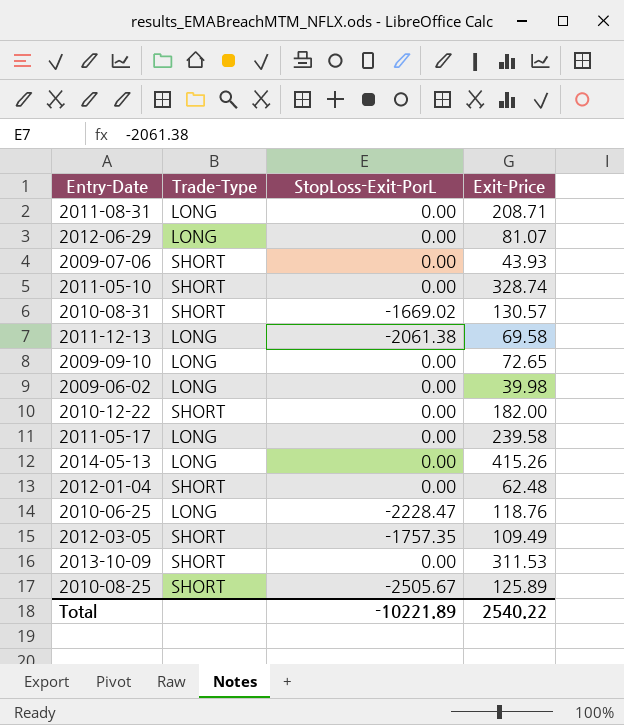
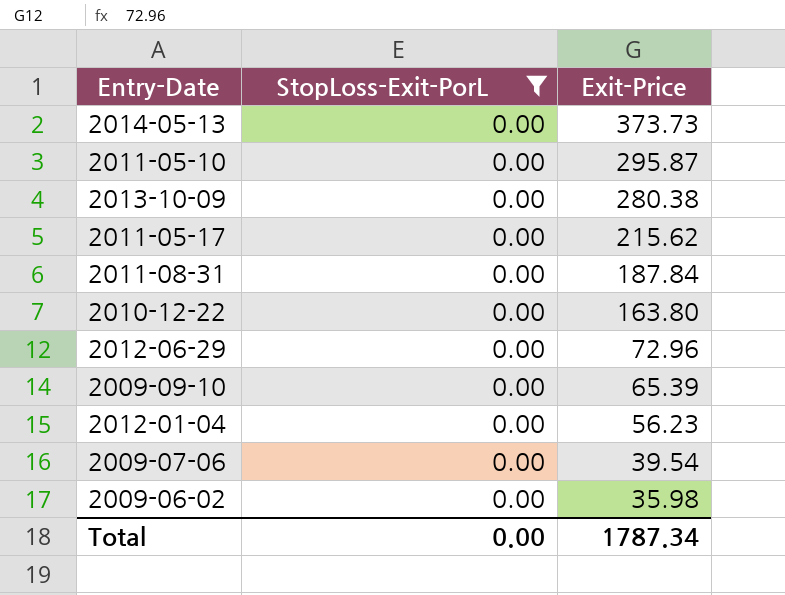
filter: none -> StopLoss-Exit-PorL = 0.00
row order: none -> Exit-Price descending
column Trade-Type | position: 2 -> none
2014-05-13 | Exit-Price: 415.26 -> 373.73
2011-05-10 | Exit-Price: 328.74 -> 295.87
2013-10-09 | Exit-Price: 311.53 -> 280.38
2011-05-17 | Exit-Price: 239.58 -> 215.62
2011-08-31 | Exit-Price: 208.71 -> 187.84
2010-12-22 | Exit-Price: 182.00 -> 163.80
2012-06-29 | Exit-Price: 81.07 -> 72.96
2009-09-10 | Exit-Price: 72.65 -> 65.39
2012-01-04 | Exit-Price: 62.48 -> 56.23
2009-07-06 | Exit-Price: 43.93 -> 39.54
2009-06-02 | Exit-Price: 39.98 -> 35.98
Total | StopLoss-Exit-PorL: -10221.89 -> 0.00
Total | Exit-Price: 2540.22 -> 1787.34

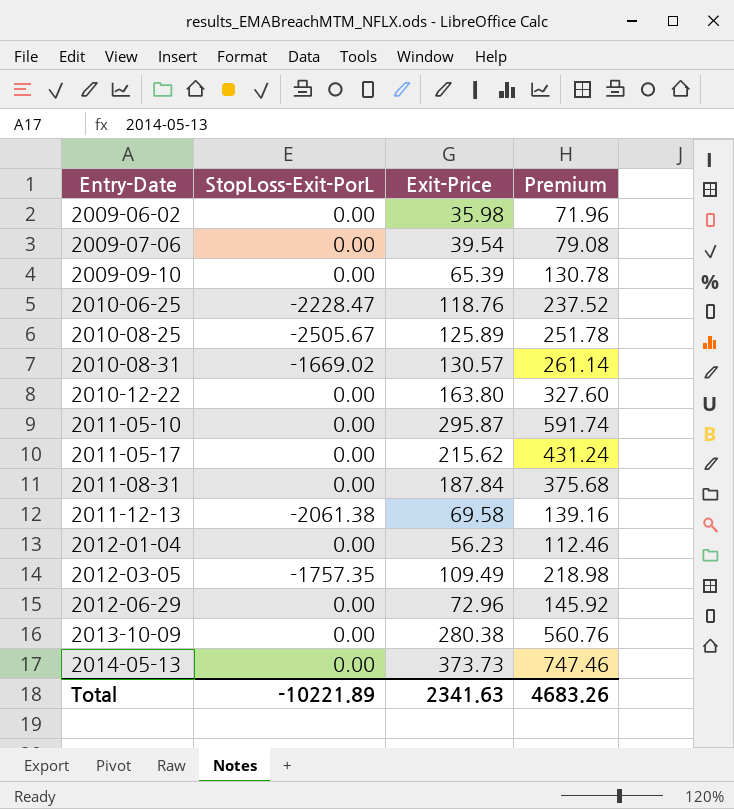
filter: StopLoss-Exit-PorL = 0.00 -> none
row order: Exit-Price descending -> Entry-Date ascending
column Premium | formula: none -> [Exit-Price] * 2
Total | StopLoss-Exit-PorL: 0.00 -> -10221.89
Total | Exit-Price: 1787.34 -> 2341.63

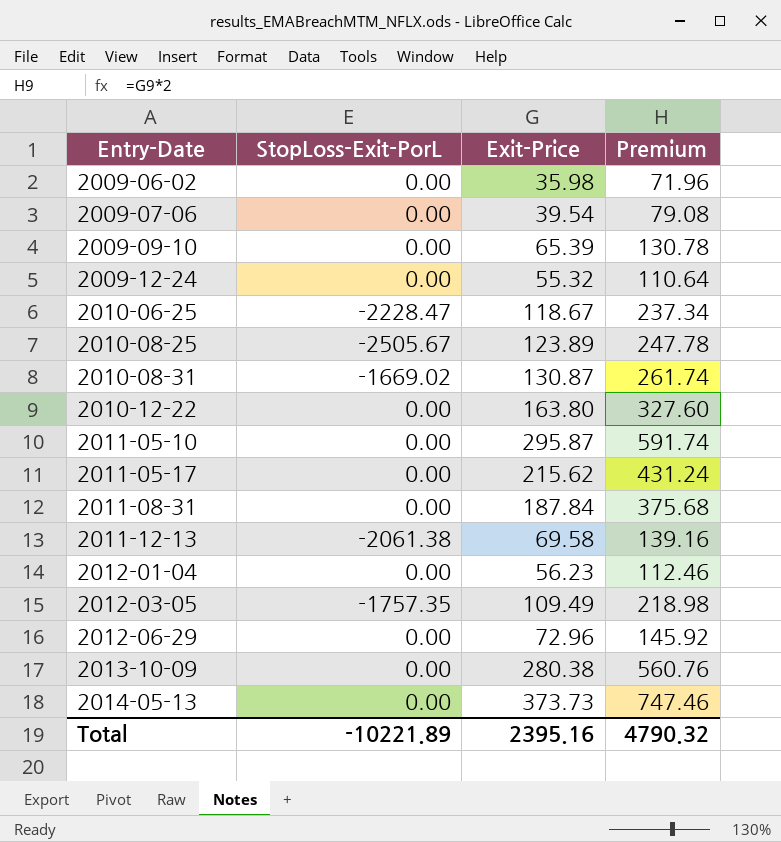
row 2009-12-24: none -> 0.00 | 55.32 | 110.64
2010-06-25 | Exit-Price: 118.76 -> 118.67
2010-06-25 | Premium: 237.52 -> 237.34
2010-08-25 | Exit-Price: 125.89 -> 123.89
2010-08-25 | Premium: 251.78 -> 247.78
2010-08-31 | Exit-Price: 130.57 -> 130.87
2010-08-31 | Premium: 261.14 -> 261.74
Total | Exit-Price: 2341.63 -> 2395.16
Total | Premium: 4683.26 -> 4790.32

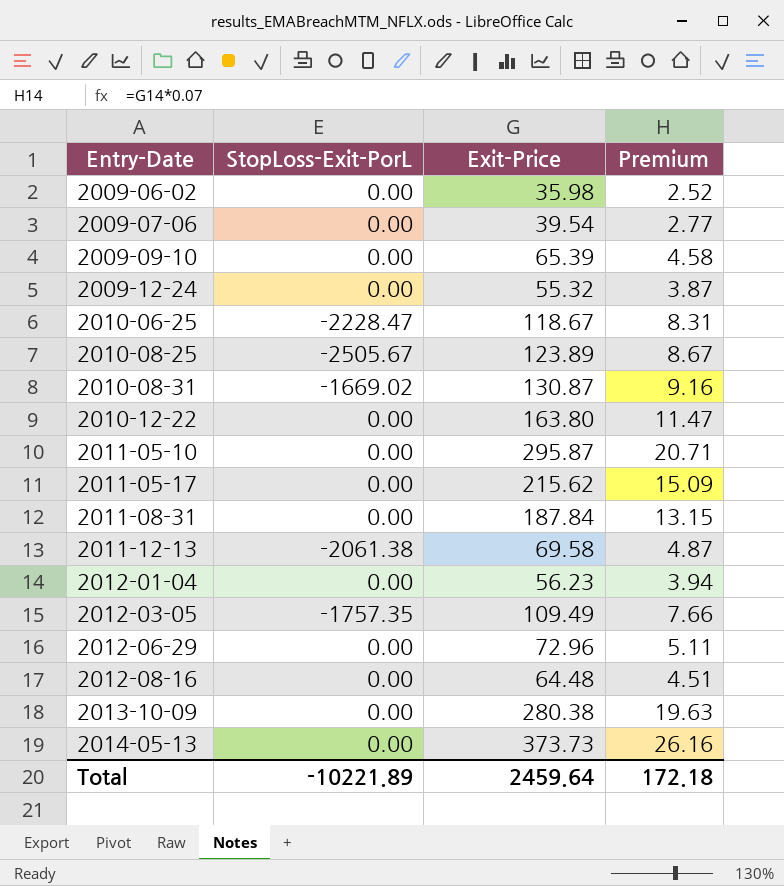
column Premium | formula: [Exit-Price] * 2 -> [Exit-Price] * 0.07
row 2012-08-16: none -> 0.00 | 64.48 | 4.51
Total | Exit-Price: 2395.16 -> 2459.64
Total | Premium: 4790.32 -> 172.18

